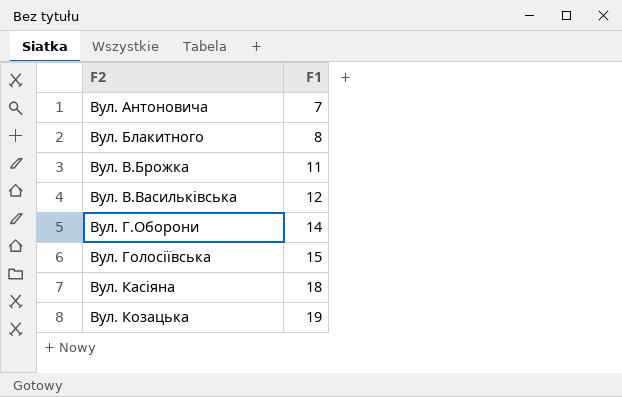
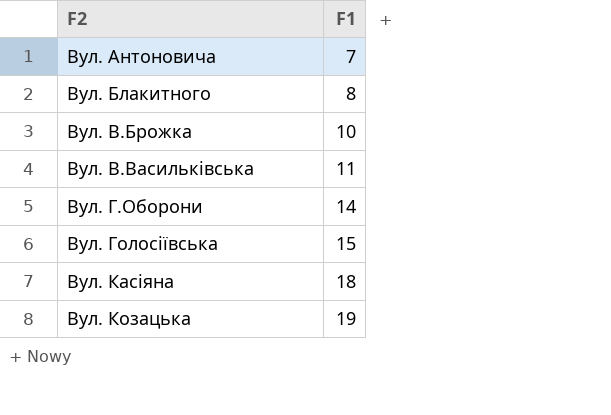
Вул. В.Брожка | F1: 11 -> 10
Вул. В.Васильківська | F1: 12 -> 11

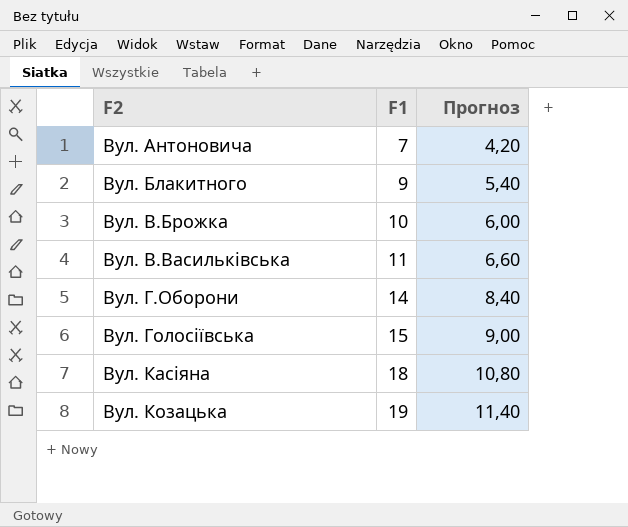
column Прогноз | formula: none -> [F1] * 0,6
Вул. Блакитного | F1: 8 -> 9

